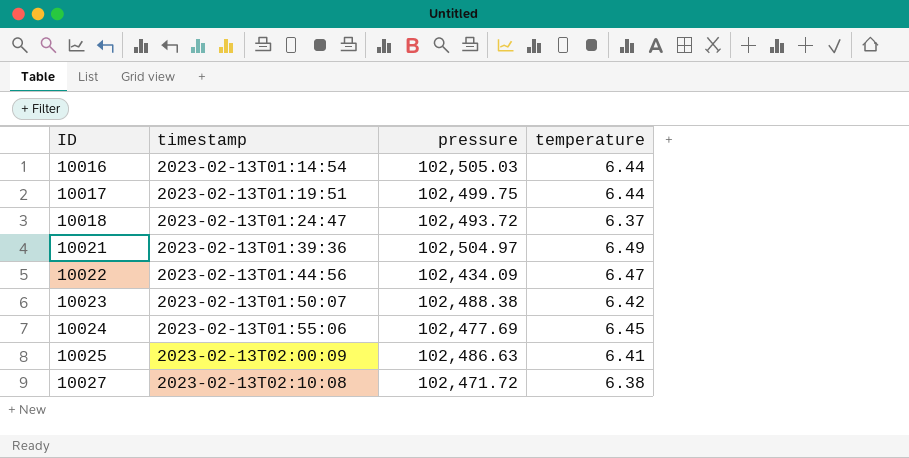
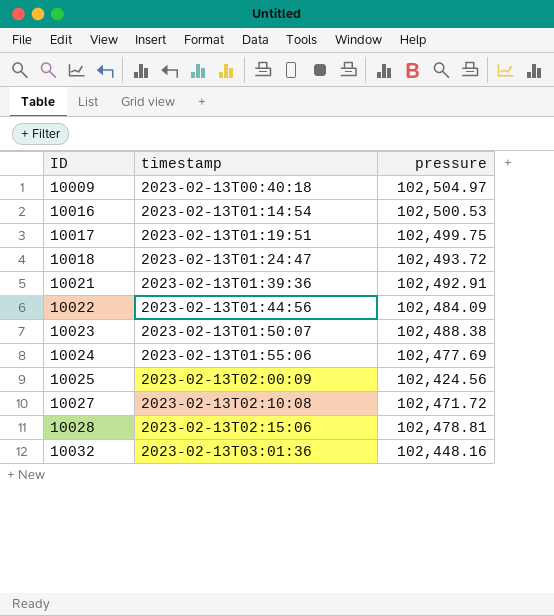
column temperature | position: 4 -> none
row 10009: none -> 2023-02-13T00:40:18 | 102,504.97
10016 | pressure: 102,505.03 -> 102,500.53
10021 | pressure: 102,504.97 -> 102,492.91
10022 | pressure: 102,434.09 -> 102,484.09
10025 | pressure: 102,486.63 -> 102,424.56
row 10028: none -> 2023-02-13T02:15:06 | 102,478.81
row 10032: none -> 2023-02-13T03:01:36 | 102,448.16

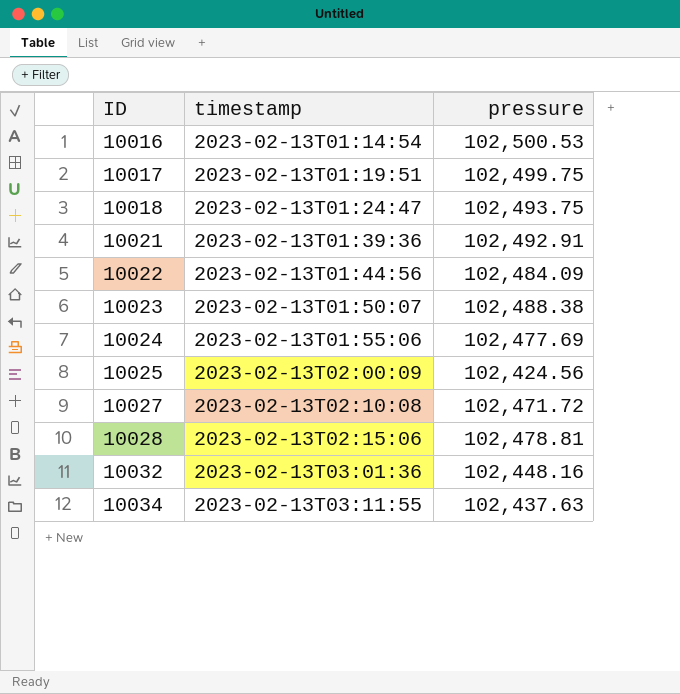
row 10009: 2023-02-13T00:40:18 | 102,504.97 -> none
10018 | pressure: 102,493.72 -> 102,493.75
row 10034: none -> 2023-02-13T03:11:55 | 102,437.63

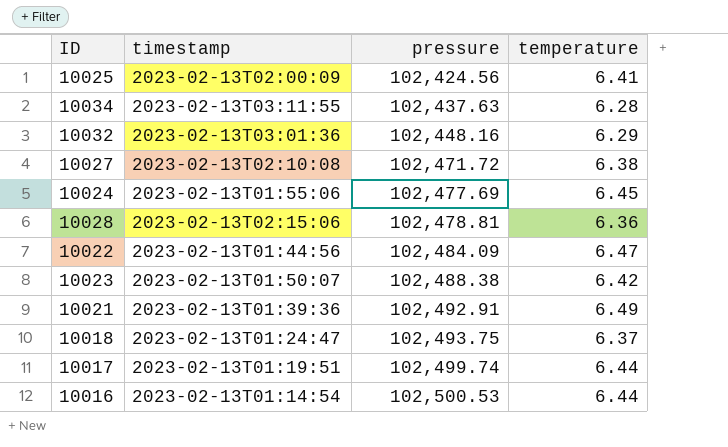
row order: ID ascending -> pressure ascending
column temperature | position: none -> 4
10017 | pressure: 102,499.75 -> 102,499.74

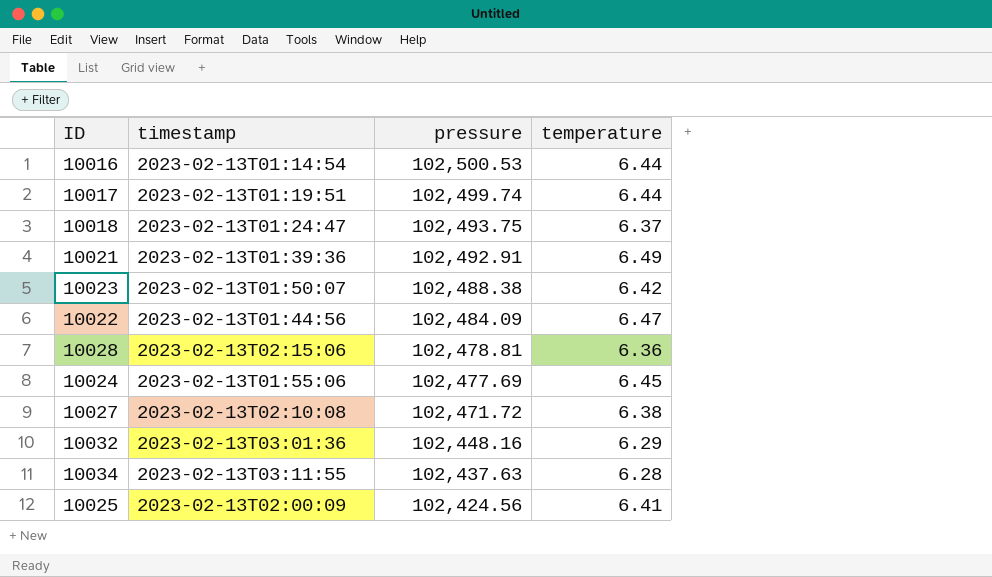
row order: pressure ascending -> pressure descending

